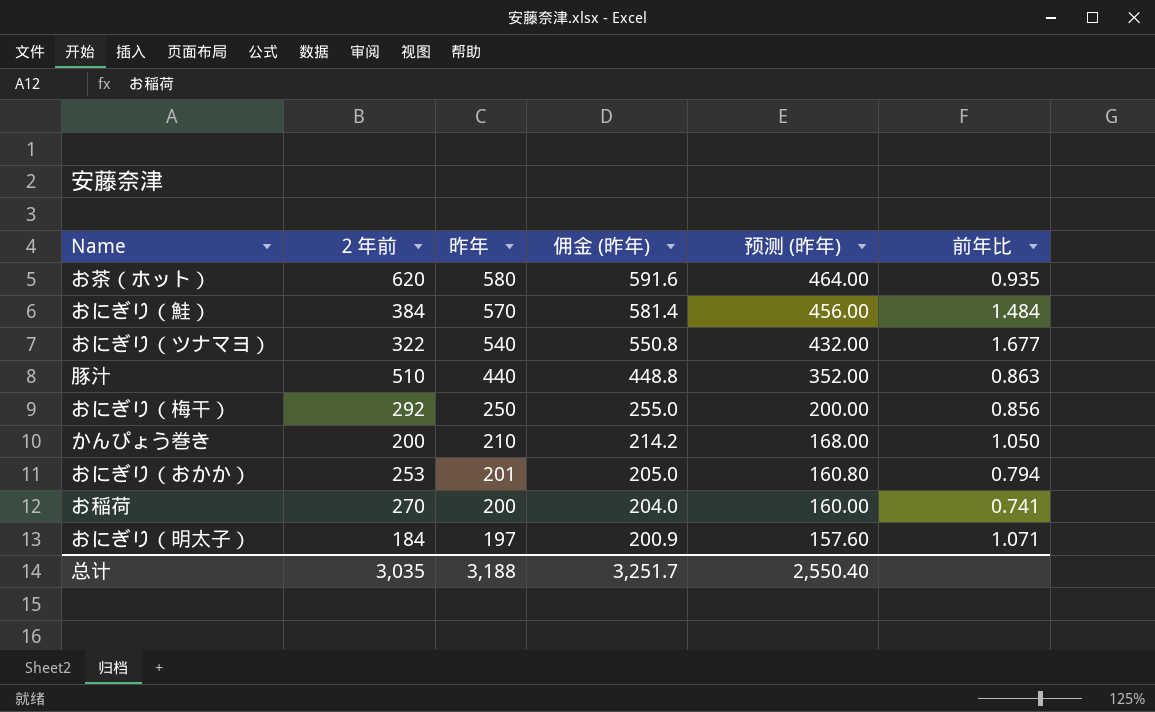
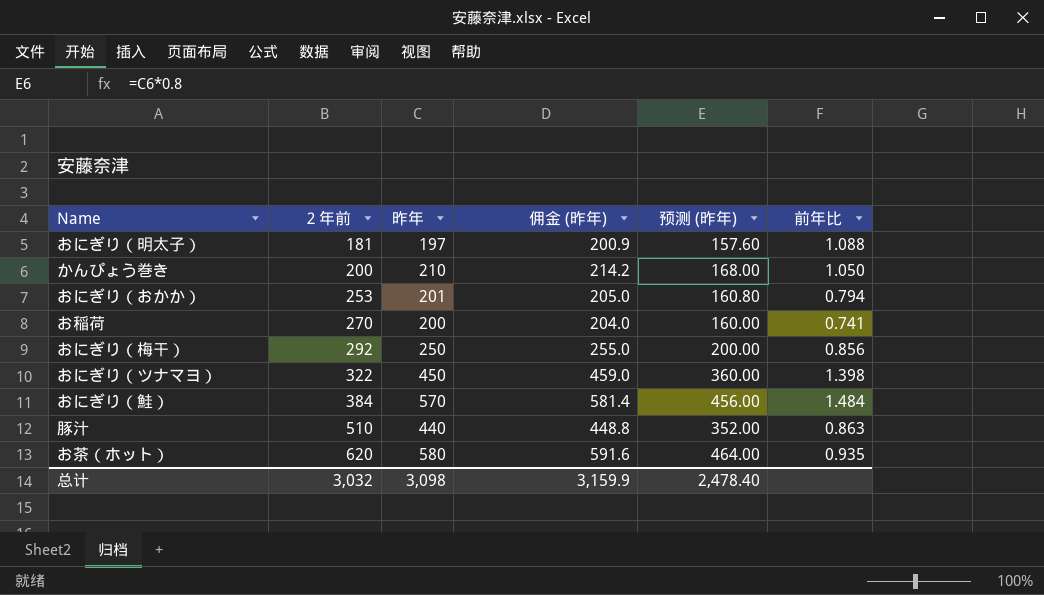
row order: 昨年 descending -> ２年前 ascending
おにぎり（明太子） | ２年前: 184 -> 181
おにぎり（明太子） | 前年比: 1.071 -> 1.088
おにぎり（ツナマヨ） | 昨年: 540 -> 450
おにぎり（ツナマヨ） | 佣金 (昨年): 550.8 -> 459.0
おにぎり（ツナマヨ） | 预测 (昨年): 432.00 -> 360.00
おにぎり（ツナマヨ） | 前年比: 1.677 -> 1.398
总计 | ２年前: 3,035 -> 3,032
总计 | 昨年: 3,188 -> 3,098
总计 | 佣金 (昨年): 3,251.7 -> 3,159.9
总计 | 预测 (昨年): 2,550.40 -> 2,478.40

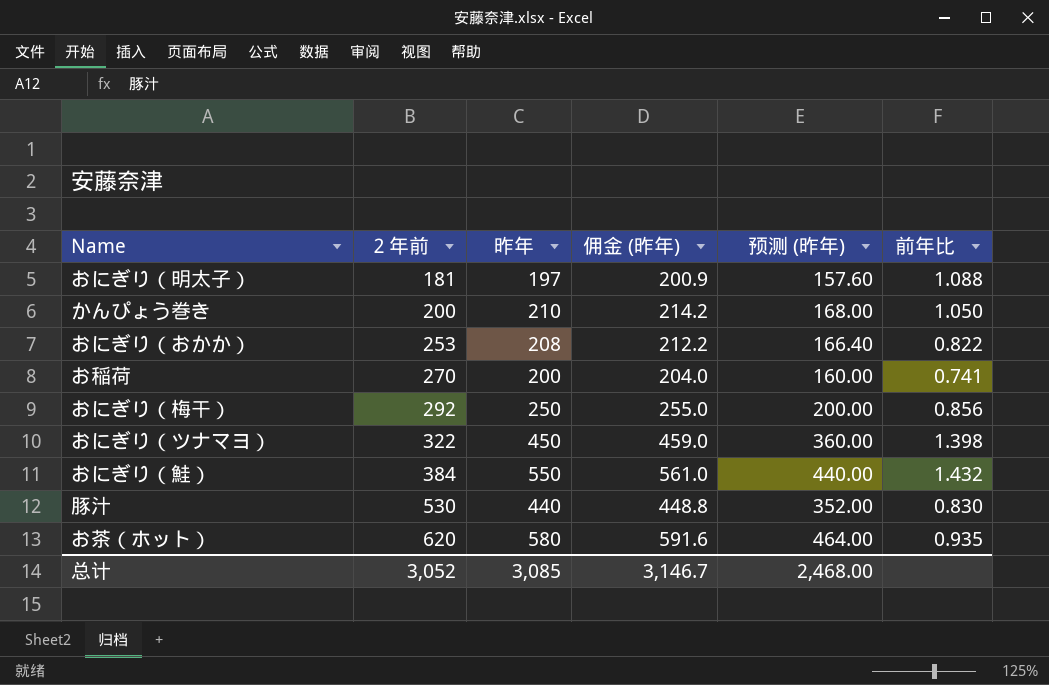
おにぎり（おかか） | 昨年: 201 -> 208
おにぎり（おかか） | 佣金 (昨年): 205.0 -> 212.2
おにぎり（おかか） | 预测 (昨年): 160.80 -> 166.40
おにぎり（おかか） | 前年比: 0.794 -> 0.822
おにぎり（鮭） | 昨年: 570 -> 550
おにぎり（鮭） | 佣金 (昨年): 581.4 -> 561.0
おにぎり（鮭） | 预测 (昨年): 456.00 -> 440.00
おにぎり（鮭） | 前年比: 1.484 -> 1.432
豚汁 | ２年前: 510 -> 530
豚汁 | 前年比: 0.863 -> 0.830
总计 | ２年前: 3,032 -> 3,052
总计 | 昨年: 3,098 -> 3,085
总计 | 佣金 (昨年): 3,159.9 -> 3,146.7
总计 | 预测 (昨年): 2,478.40 -> 2,468.00

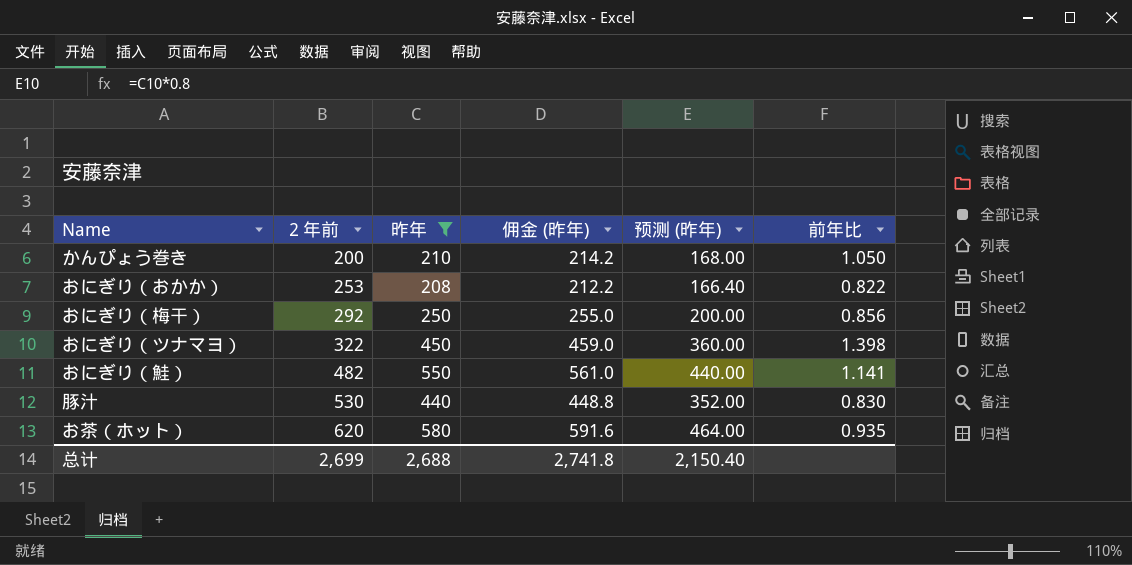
filter: none -> 昨年 >= 208
おにぎり（鮭） | ２年前: 384 -> 482
おにぎり（鮭） | 前年比: 1.432 -> 1.141
总计 | ２年前: 3,052 -> 2,699
总计 | 昨年: 3,085 -> 2,688
总计 | 佣金 (昨年): 3,146.7 -> 2,741.8
总计 | 预测 (昨年): 2,468.00 -> 2,150.40

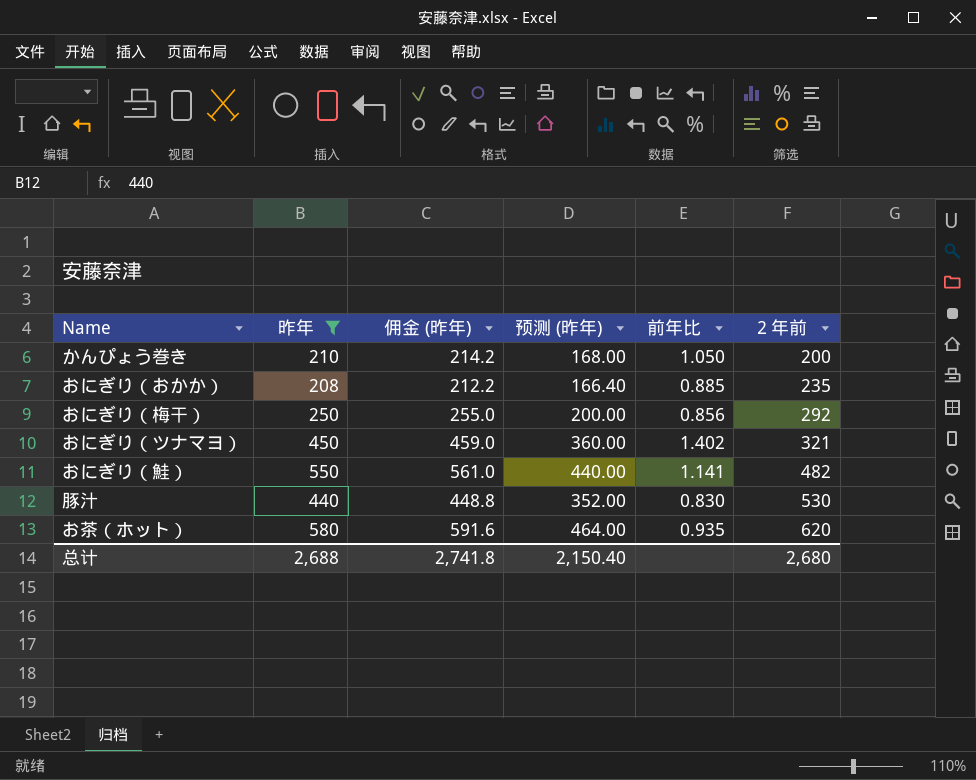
column ２年前 | position: 2 -> 6
おにぎり（おかか） | 前年比: 0.822 -> 0.885
おにぎり（おかか） | ２年前: 253 -> 235
おにぎり（ツナマヨ） | 前年比: 1.398 -> 1.402
おにぎり（ツナマヨ） | ２年前: 322 -> 321
总计 | ２年前: 2,699 -> 2,680

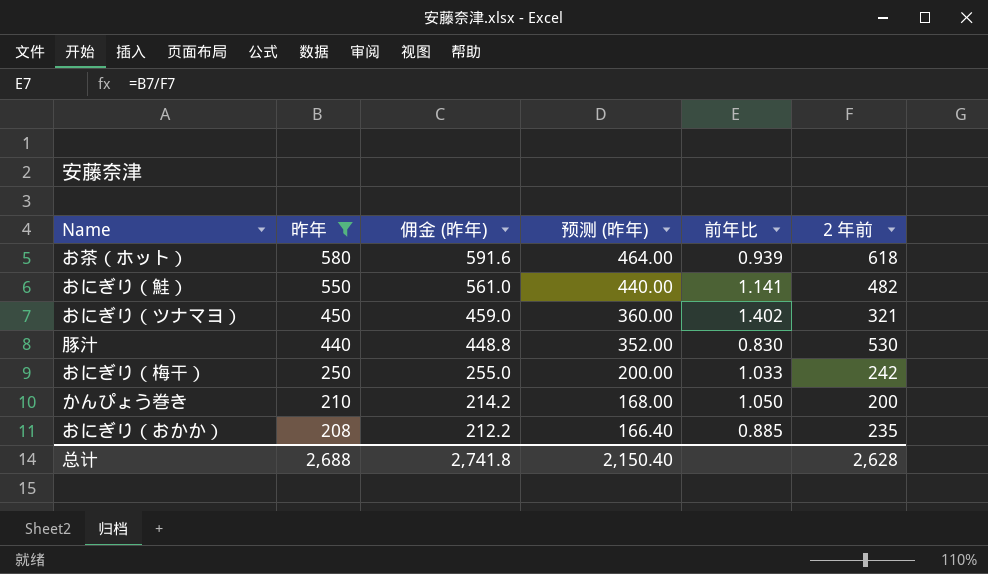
row order: ２年前 ascending -> 昨年 descending
お茶（ホット） | 前年比: 0.935 -> 0.939
お茶（ホット） | ２年前: 620 -> 618
おにぎり（梅干） | 前年比: 0.856 -> 1.033
おにぎり（梅干） | ２年前: 292 -> 242
总计 | ２年前: 2,680 -> 2,628

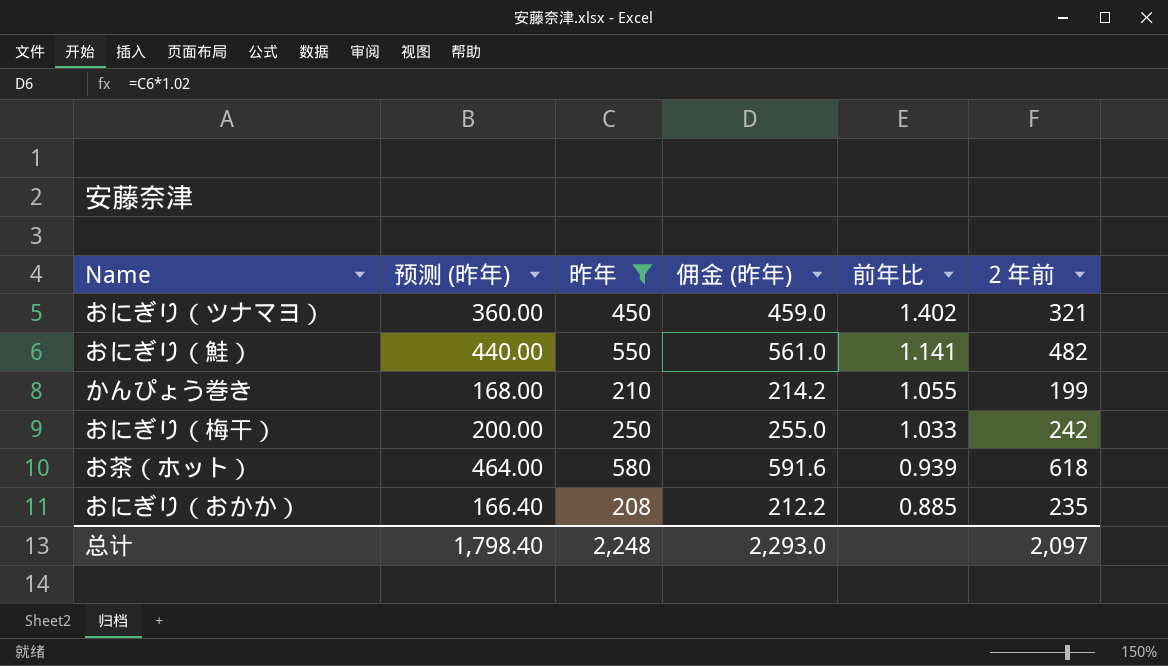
row order: 昨年 descending -> 前年比 descending
column 预测 (昨年) | position: 4 -> 2
row 豚汁: 440 | 448.8 | 352.00 | 0.830 | 530 -> none
かんぴょう巻き | 前年比: 1.050 -> 1.055
かんぴょう巻き | ２年前: 200 -> 199
总计 | 预测 (昨年): 2,150.40 -> 1,798.40
总计 | 昨年: 2,688 -> 2,248
总计 | 佣金 (昨年): 2,741.8 -> 2,293.0
总计 | ２年前: 2,628 -> 2,097

